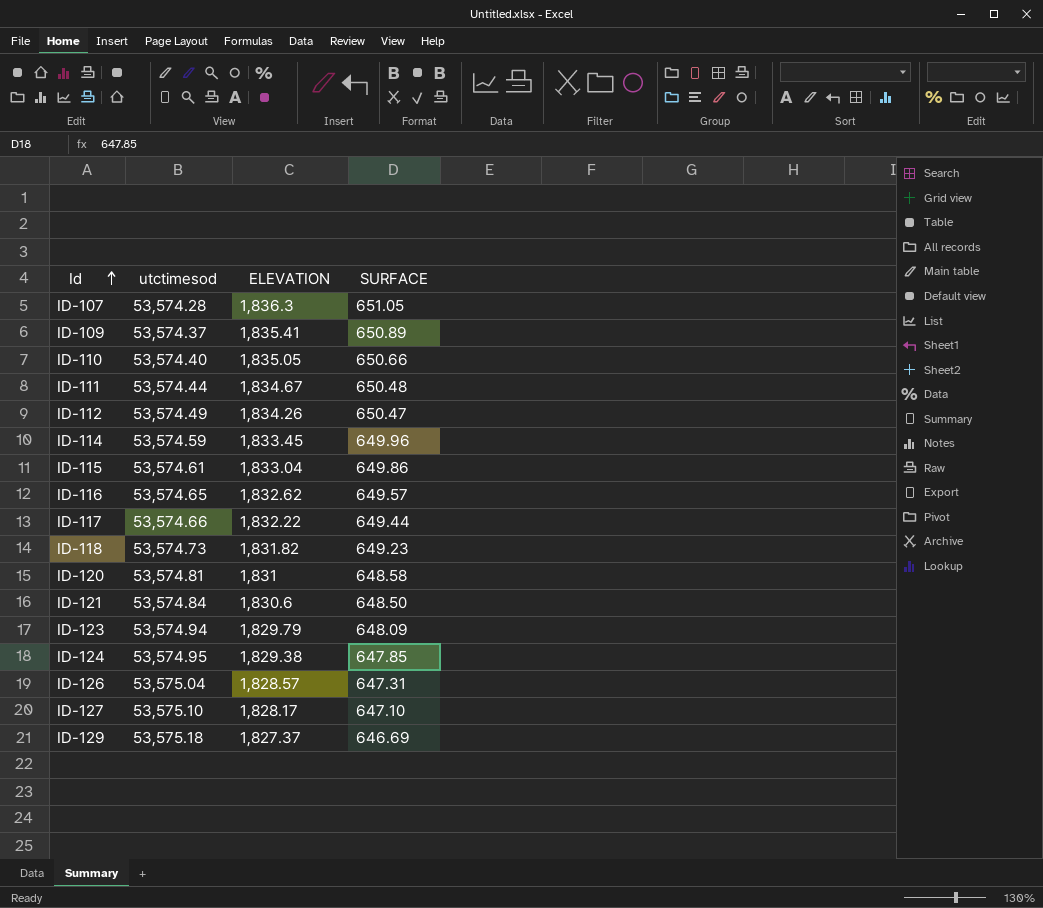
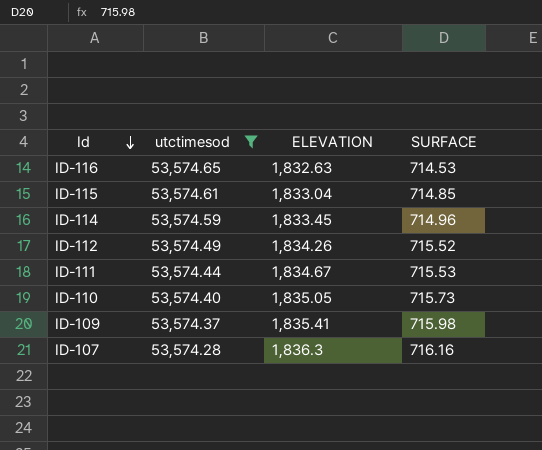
filter: none -> utctimesod <= 53,574.65
row order: Id ascending -> Id descending
ID-116 | ELEVATION: 1,832.62 -> 1,832.63
ID-116 | SURFACE: 649.57 -> 714.53
ID-115 | SURFACE: 649.86 -> 714.85
ID-114 | SURFACE: 649.96 -> 714.96
ID-112 | SURFACE: 650.47 -> 715.52
ID-111 | SURFACE: 650.48 -> 715.53
ID-110 | SURFACE: 650.66 -> 715.73
ID-109 | SURFACE: 650.89 -> 715.98
ID-107 | SURFACE: 651.05 -> 716.16

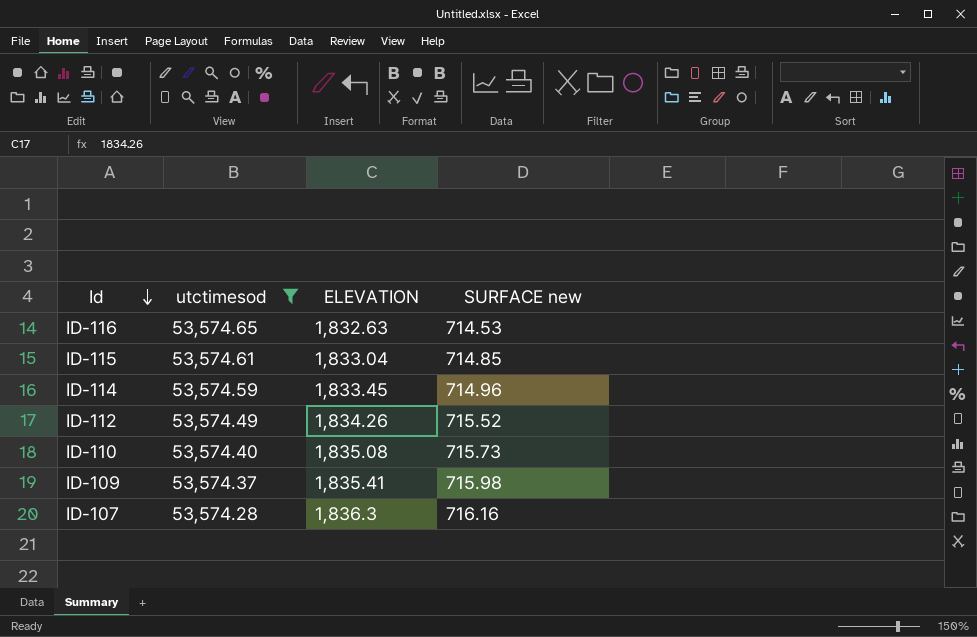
column name: SURFACE -> SURFACE new
row ID-111: 53,574.44 | 1,834.67 | 715.53 -> none
ID-110 | ELEVATION: 1,835.05 -> 1,835.08

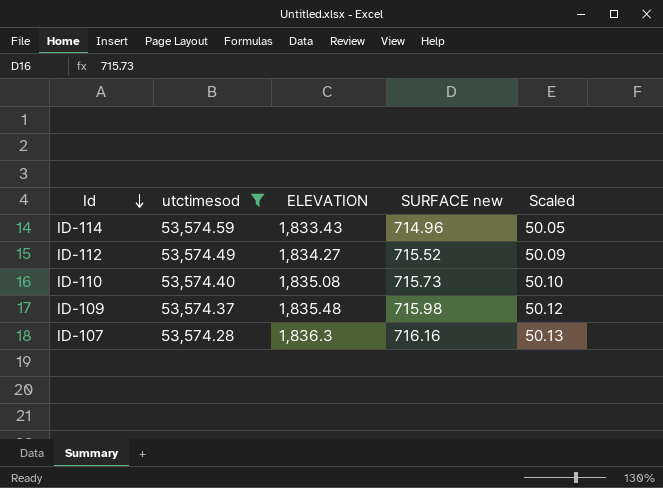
column Scaled | formula: none -> [SURFACE new] * 0.07
row ID-116: 53,574.65 | 1,832.63 | 714.53 -> none
row ID-115: 53,574.61 | 1,833.04 | 714.85 -> none
ID-114 | ELEVATION: 1,833.45 -> 1,833.43
ID-112 | ELEVATION: 1,834.26 -> 1,834.27
ID-109 | ELEVATION: 1,835.41 -> 1,835.48

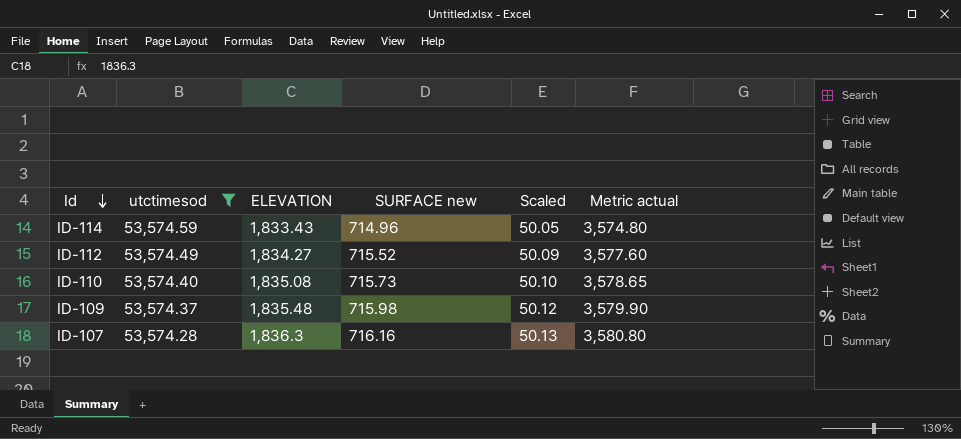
column Metric actual | formula: none -> [SURFACE new] * 5

